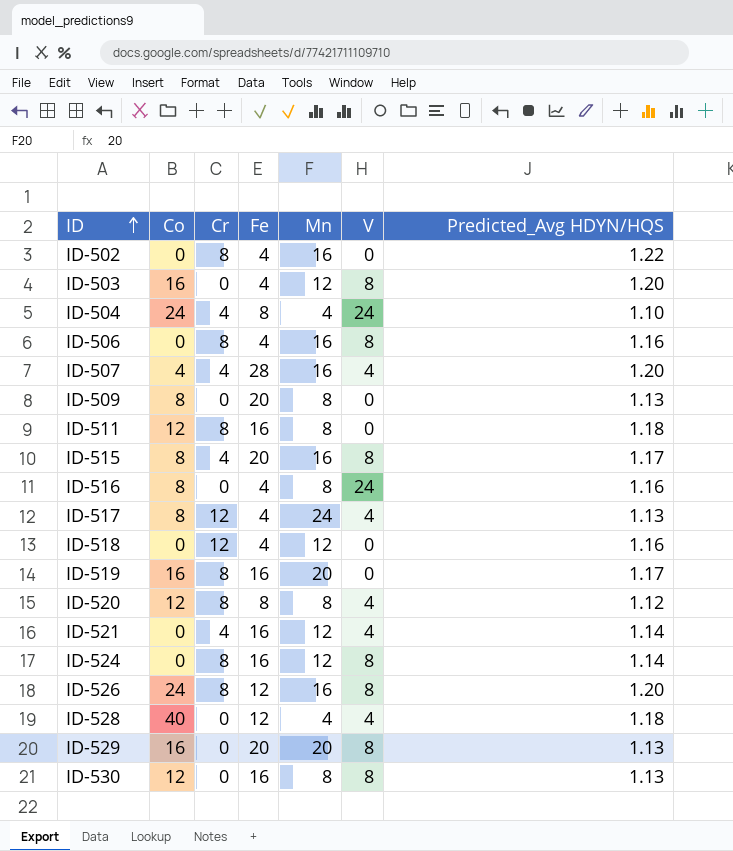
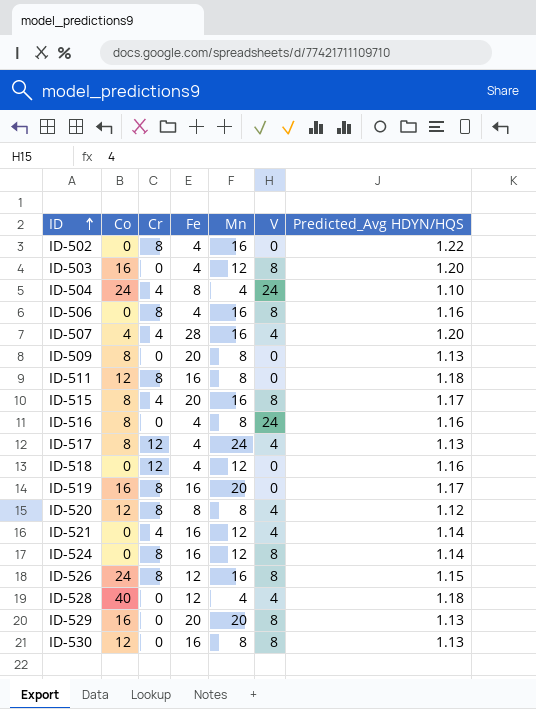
ID-526 | Predicted_Avg HDYN/HQS: 1.20 -> 1.15

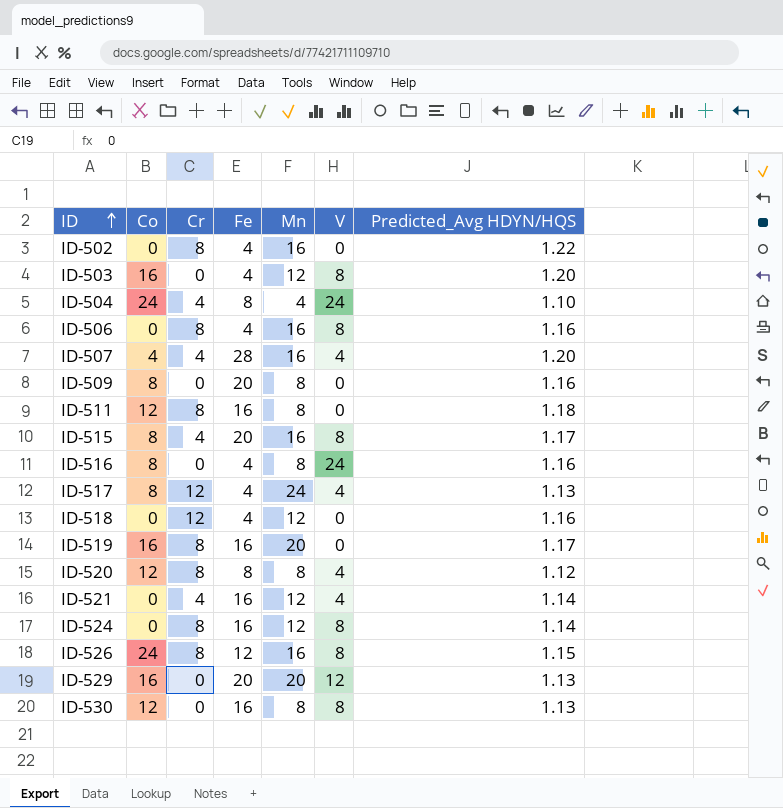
row ID-528: 40 | 0 | 12 | 4 | 4 | 1.18 -> none
ID-509 | Predicted_Avg HDYN/HQS: 1.13 -> 1.16
ID-529 | V: 8 -> 12

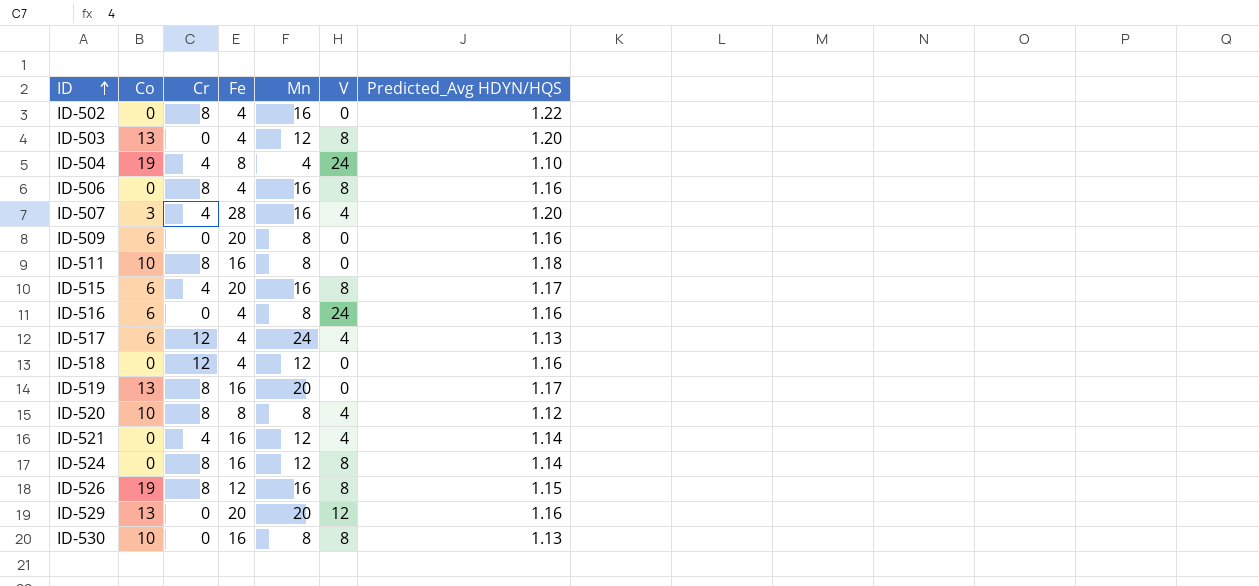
ID-503 | Co: 16 -> 13
ID-504 | Co: 24 -> 19
ID-507 | Co: 4 -> 3
ID-509 | Co: 8 -> 6
ID-511 | Co: 12 -> 10
ID-515 | Co: 8 -> 6
ID-516 | Co: 8 -> 6
ID-517 | Co: 8 -> 6
ID-519 | Co: 16 -> 13
ID-520 | Co: 12 -> 10
ID-526 | Co: 24 -> 19
ID-529 | Co: 16 -> 13
ID-529 | Predicted_Avg HDYN/HQS: 1.13 -> 1.16
ID-530 | Co: 12 -> 10

